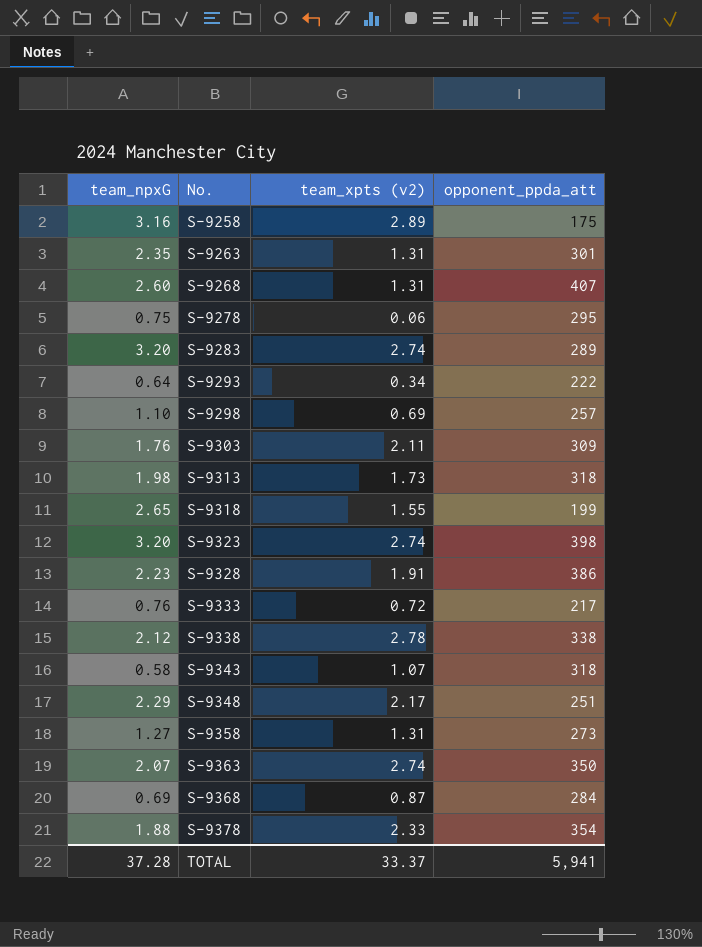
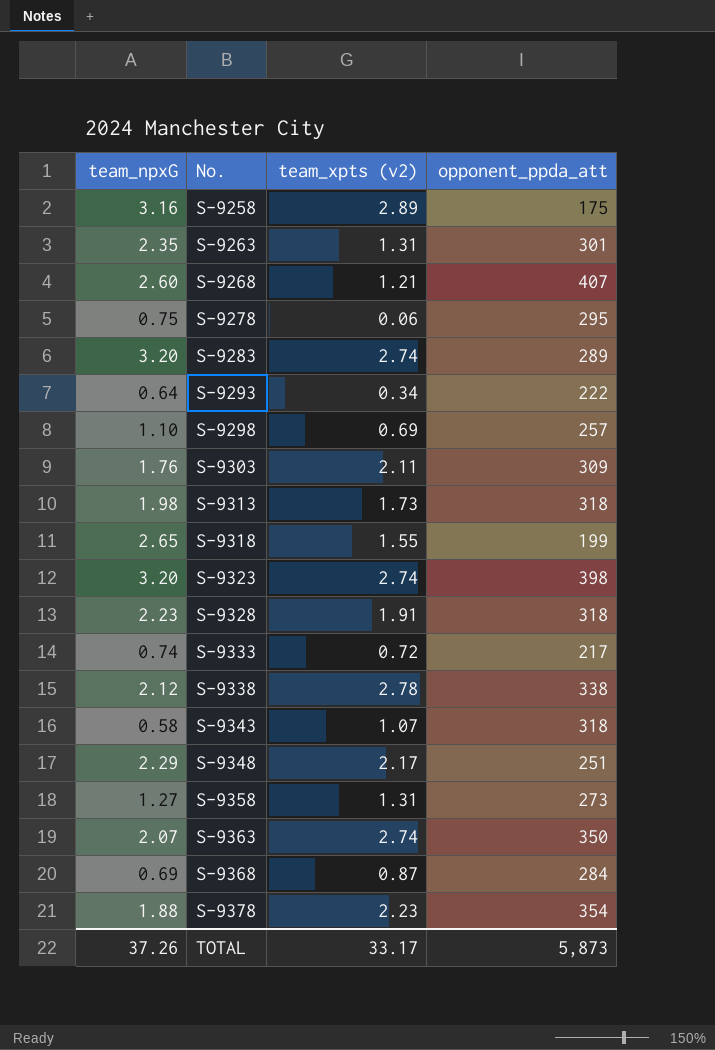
S-9268 | team_xpts (v2): 1.31 -> 1.21
S-9328 | opponent_ppda_att: 386 -> 318
S-9333 | team_npxG: 0.76 -> 0.74
S-9378 | team_xpts (v2): 2.33 -> 2.23
TOTAL | team_npxG: 37.28 -> 37.26
TOTAL | team_xpts (v2): 33.37 -> 33.17
TOTAL | opponent_ppda_att: 5,941 -> 5,873

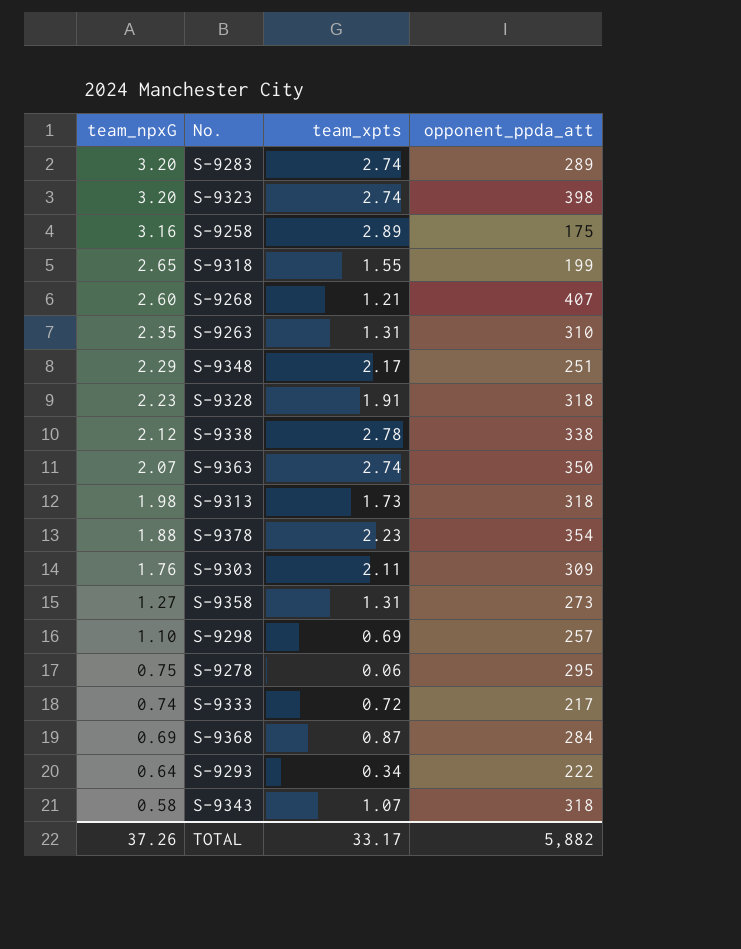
row order: No. ascending -> team_npxG descending
column name: team_xpts (v2) -> team_xpts
S-9263 | opponent_ppda_att: 301 -> 310
TOTAL | opponent_ppda_att: 5,873 -> 5,882

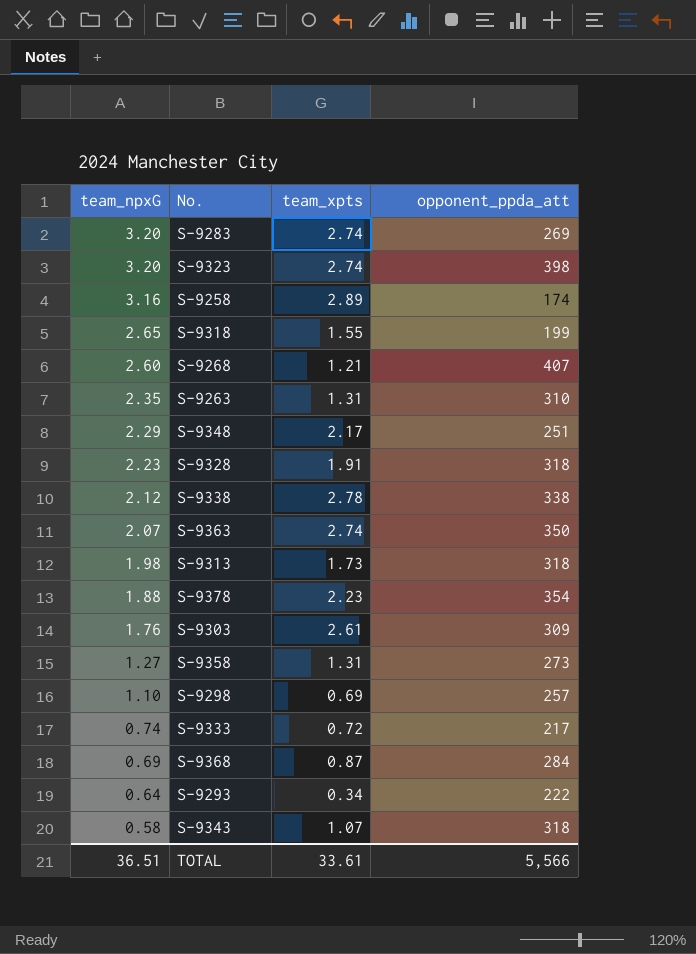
row S-9278: 0.75 | 0.06 | 295 -> none
S-9283 | opponent_ppda_att: 289 -> 269
S-9258 | opponent_ppda_att: 175 -> 174
S-9303 | team_xpts: 2.11 -> 2.61
TOTAL | team_npxG: 37.26 -> 36.51
TOTAL | team_xpts: 33.17 -> 33.61
TOTAL | opponent_ppda_att: 5,882 -> 5,566

